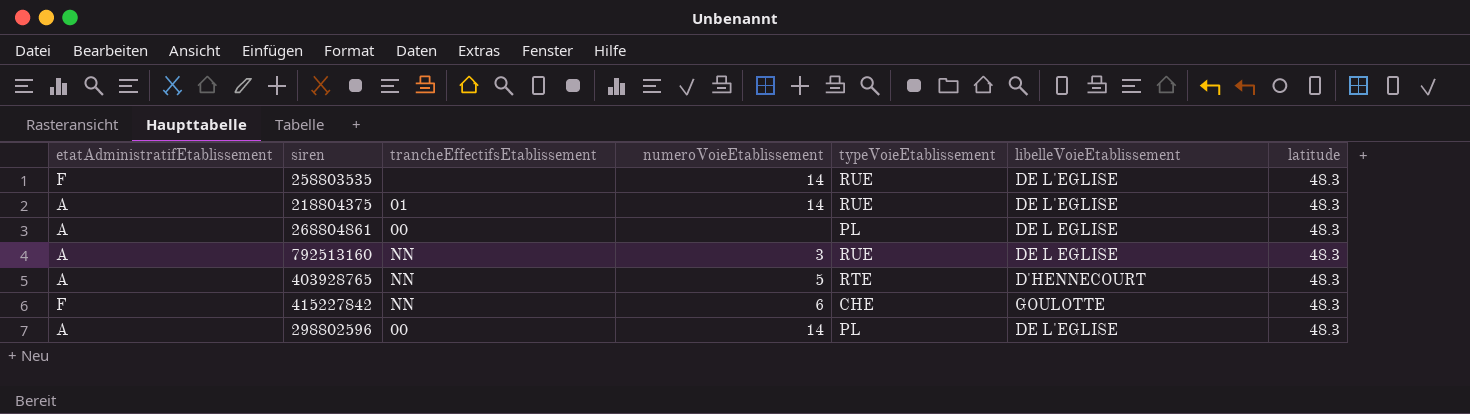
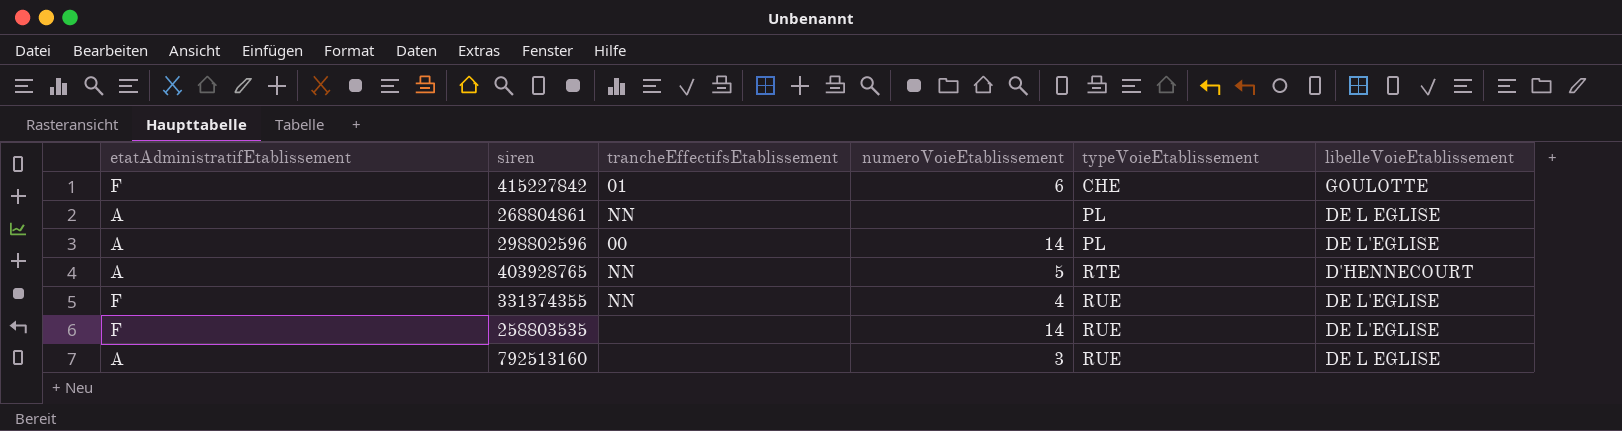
row order: none -> typeVoieEtablissement ascending
column latitude | position: 7 -> none
row 218804375: A | 01 | 14 | RUE | DE L'EGLISE | 48.3 -> none
415227842 | trancheEffectifsEtablissement: NN -> 01
268804861 | trancheEffectifsEtablissement: 00 -> NN
row 331374355: none -> F | NN | 4 | RUE | DE L'EGLISE
792513160 | trancheEffectifsEtablissement: NN -> none

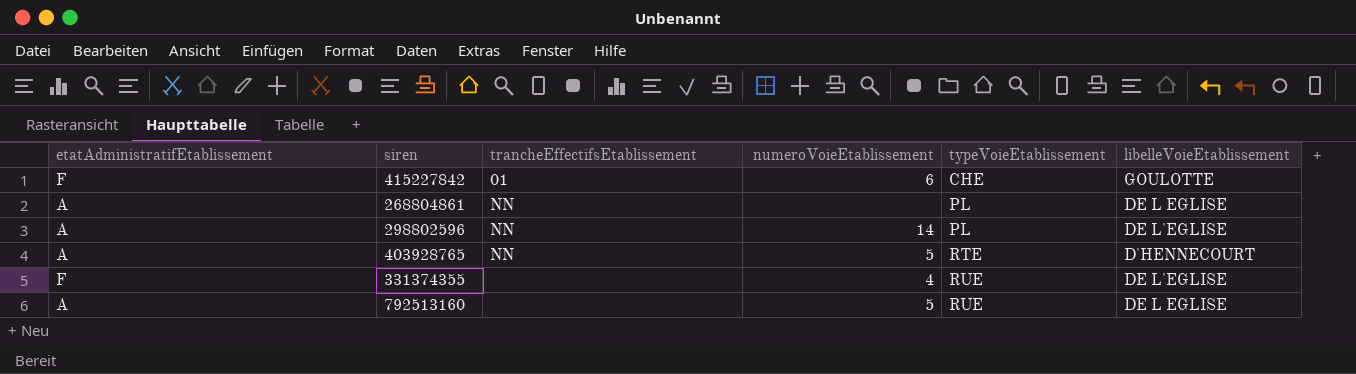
row 258803535: F | none | 14 | RUE | DE L'EGLISE -> none
298802596 | trancheEffectifsEtablissement: 00 -> NN
331374355 | trancheEffectifsEtablissement: NN -> none
792513160 | numeroVoieEtablissement: 3 -> 5

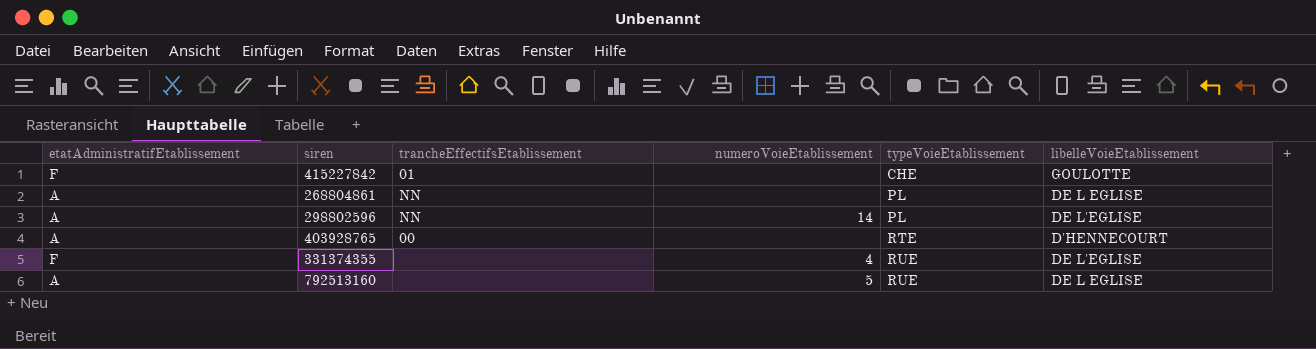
415227842 | numeroVoieEtablissement: 6 -> none
403928765 | trancheEffectifsEtablissement: NN -> 00
403928765 | numeroVoieEtablissement: 5 -> none

